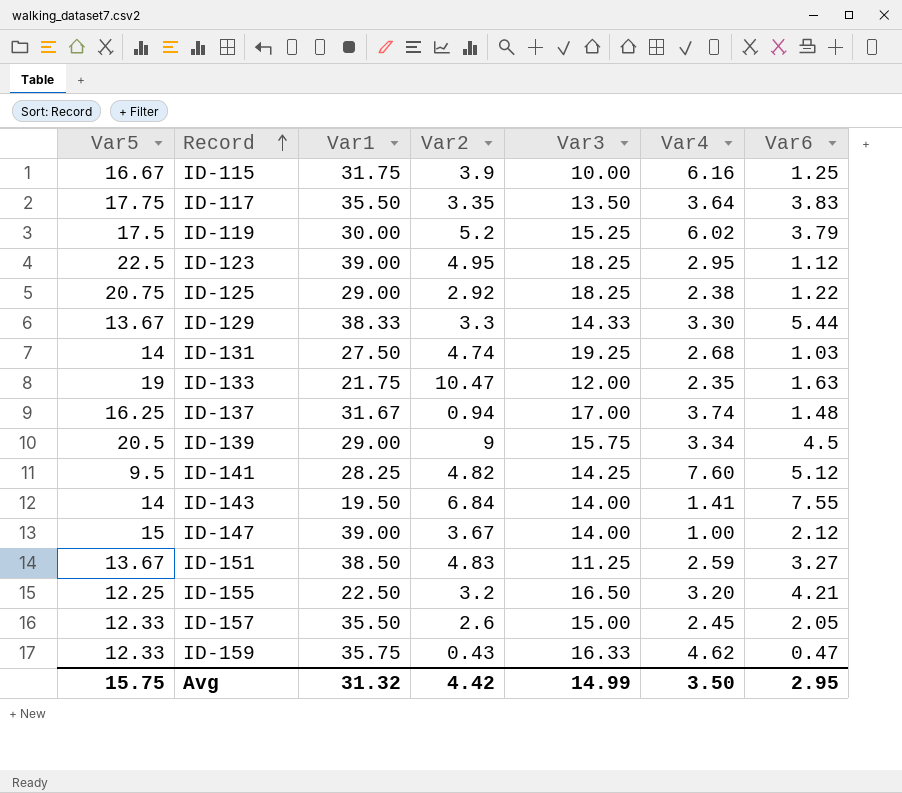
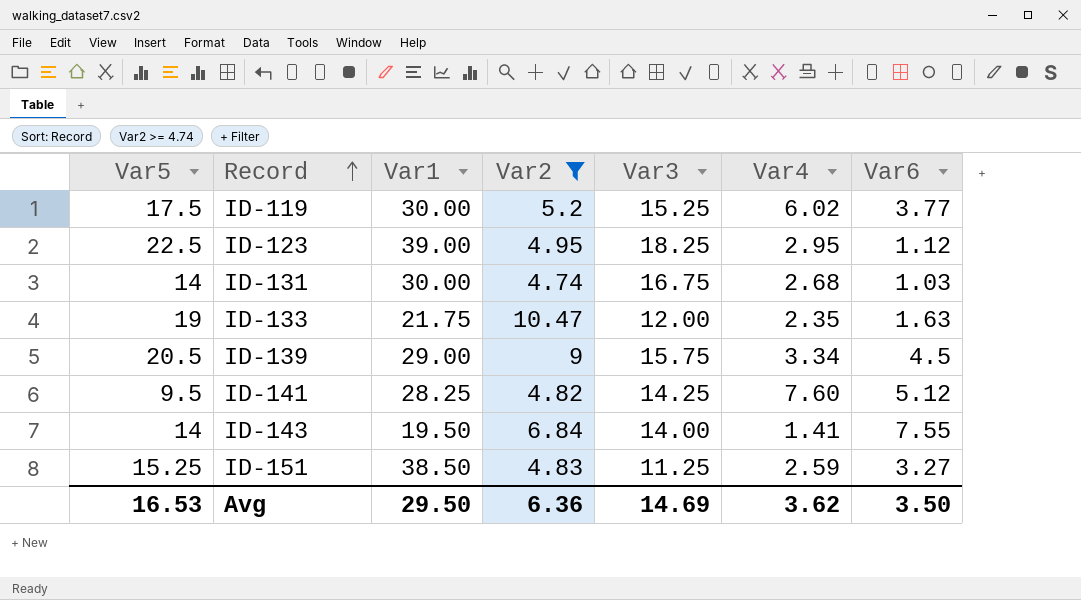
filter: none -> Var2 >= 4.74
ID-119 | Var6: 3.79 -> 3.77
ID-131 | Var1: 27.50 -> 30.00
ID-131 | Var3: 19.25 -> 16.75
ID-151 | Var5: 13.67 -> 15.25
Avg | Var5: 15.75 -> 16.53
Avg | Var1: 31.32 -> 29.50
Avg | Var2: 4.42 -> 6.36
Avg | Var3: 14.99 -> 14.69
Avg | Var4: 3.50 -> 3.62
Avg | Var6: 2.95 -> 3.50

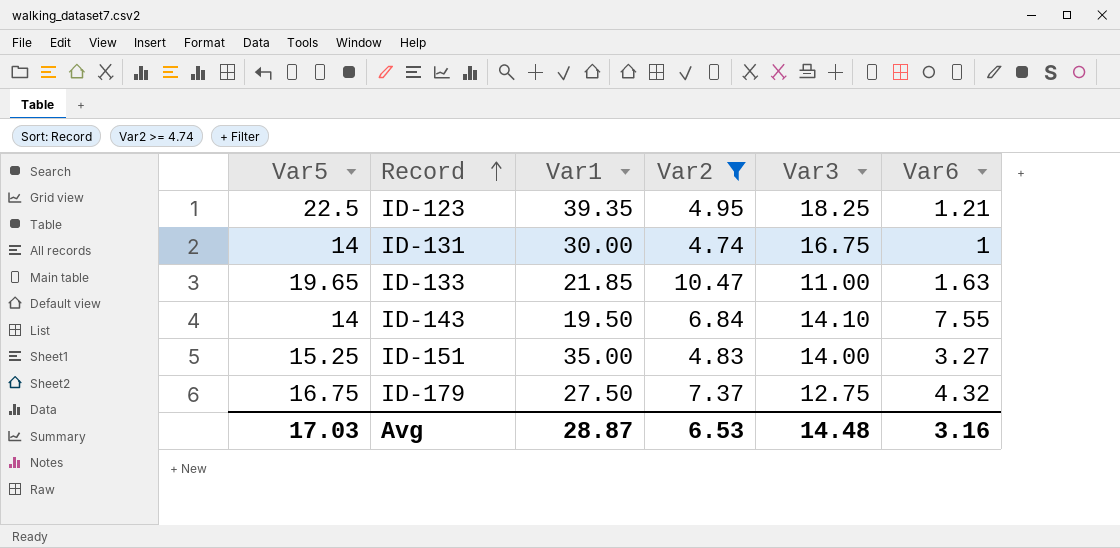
column Var4 | position: 6 -> none
row ID-119: 17.5 | 30.00 | 5.2 | 15.25 | 6.02 | 3.77 -> none
row ID-139: 20.5 | 29.00 | 9 | 15.75 | 3.34 | 4.5 -> none
row ID-141: 9.5 | 28.25 | 4.82 | 14.25 | 7.60 | 5.12 -> none
ID-123 | Var1: 39.00 -> 39.35
ID-123 | Var6: 1.12 -> 1.21
ID-131 | Var6: 1.03 -> 1
ID-133 | Var5: 19 -> 19.65
ID-133 | Var1: 21.75 -> 21.85
ID-133 | Var3: 12.00 -> 11.00
ID-143 | Var3: 14.00 -> 14.10
ID-151 | Var1: 38.50 -> 35.00
ID-151 | Var3: 11.25 -> 14.00
row ID-179: none -> 16.75 | 27.50 | 7.37 | 12.75 | 4.32
Avg | Var5: 16.53 -> 17.03
Avg | Var1: 29.50 -> 28.87
Avg | Var2: 6.36 -> 6.53
Avg | Var3: 14.69 -> 14.48
Avg | Var6: 3.50 -> 3.16

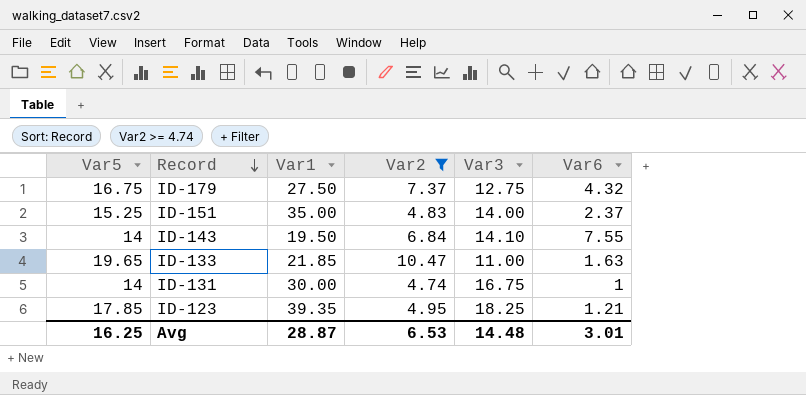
row order: Record ascending -> Record descending
ID-151 | Var6: 3.27 -> 2.37
ID-123 | Var5: 22.5 -> 17.85
Avg | Var5: 17.03 -> 16.25
Avg | Var6: 3.16 -> 3.01

